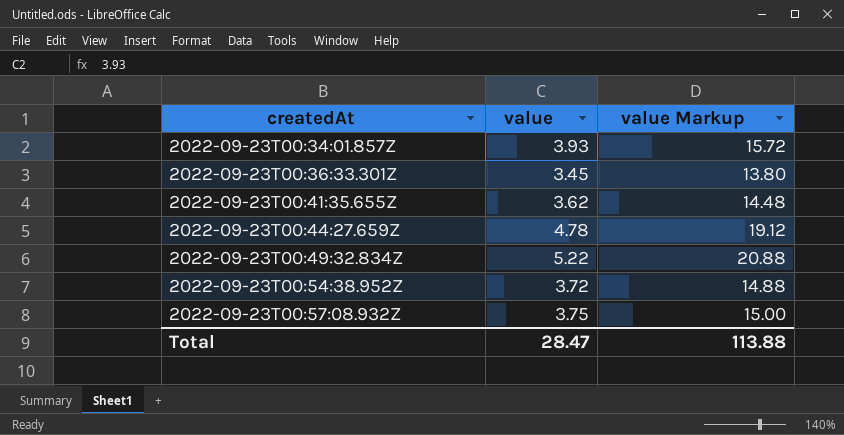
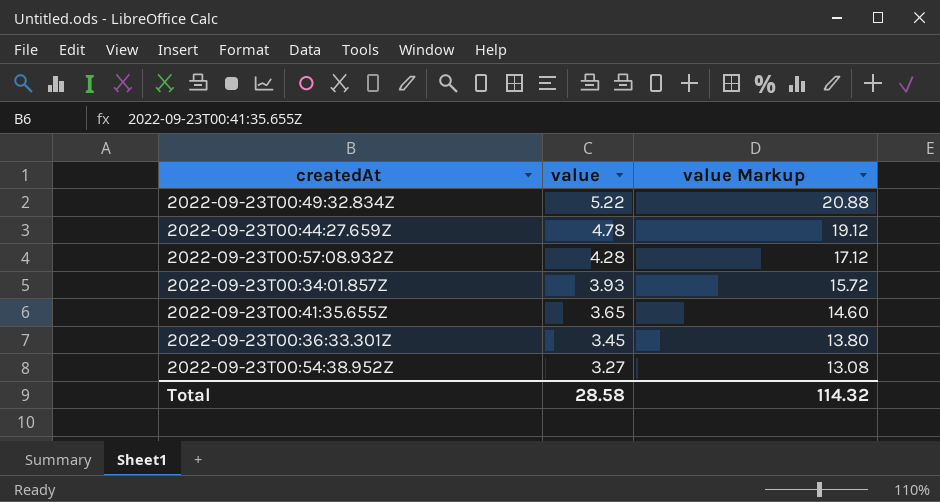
row order: createdAt ascending -> value descending
2022-09-23T00:57:08.932Z | value: 3.75 -> 4.28
2022-09-23T00:57:08.932Z | value Markup: 15.00 -> 17.12
2022-09-23T00:41:35.655Z | value: 3.62 -> 3.65
2022-09-23T00:41:35.655Z | value Markup: 14.48 -> 14.60
2022-09-23T00:54:38.952Z | value: 3.72 -> 3.27
2022-09-23T00:54:38.952Z | value Markup: 14.88 -> 13.08
Total | value: 28.47 -> 28.58
Total | value Markup: 113.88 -> 114.32

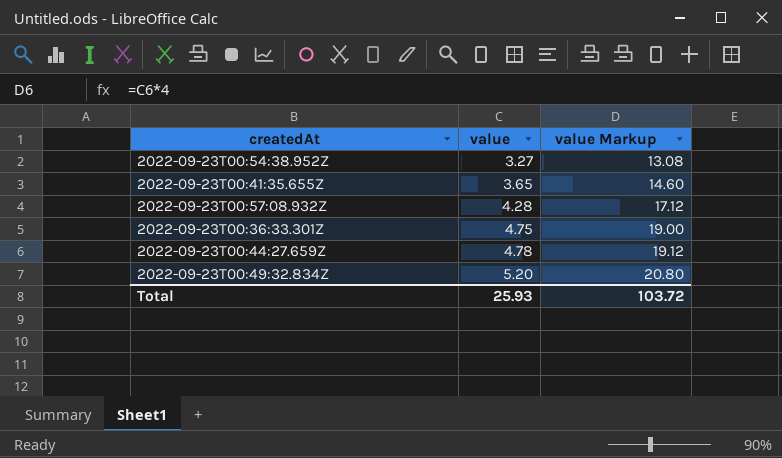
row order: value descending -> value ascending
row 2022-09-23T00:34:01.857Z: 3.93 | 15.72 -> none
2022-09-23T00:36:33.301Z | value: 3.45 -> 4.75
2022-09-23T00:36:33.301Z | value Markup: 13.80 -> 19.00
2022-09-23T00:49:32.834Z | value: 5.22 -> 5.20
2022-09-23T00:49:32.834Z | value Markup: 20.88 -> 20.80
Total | value: 28.58 -> 25.93
Total | value Markup: 114.32 -> 103.72

